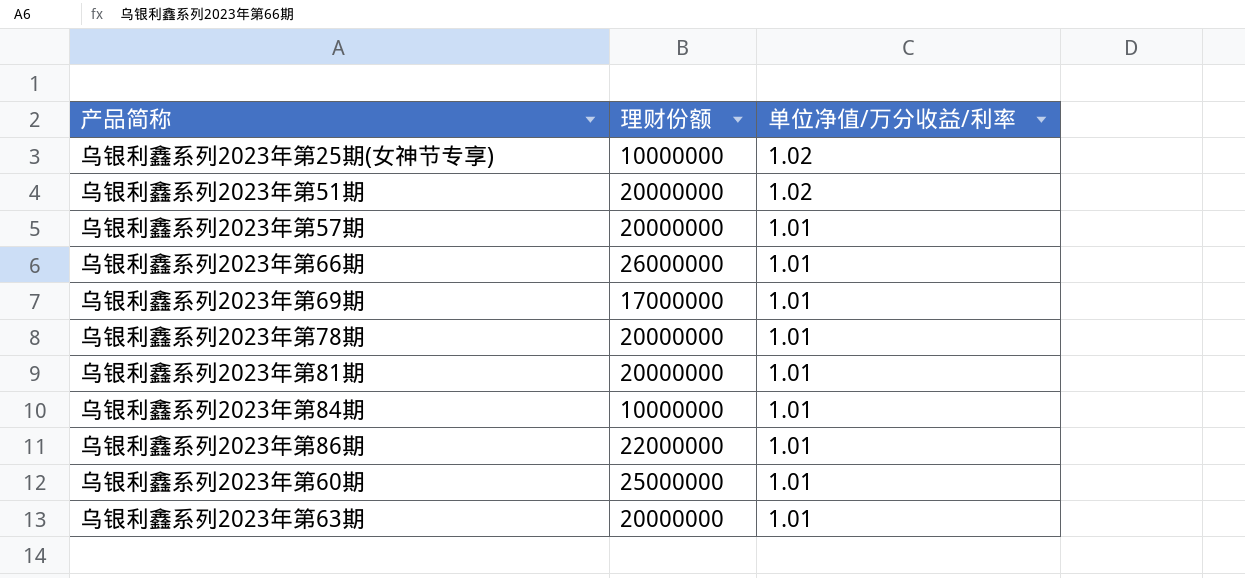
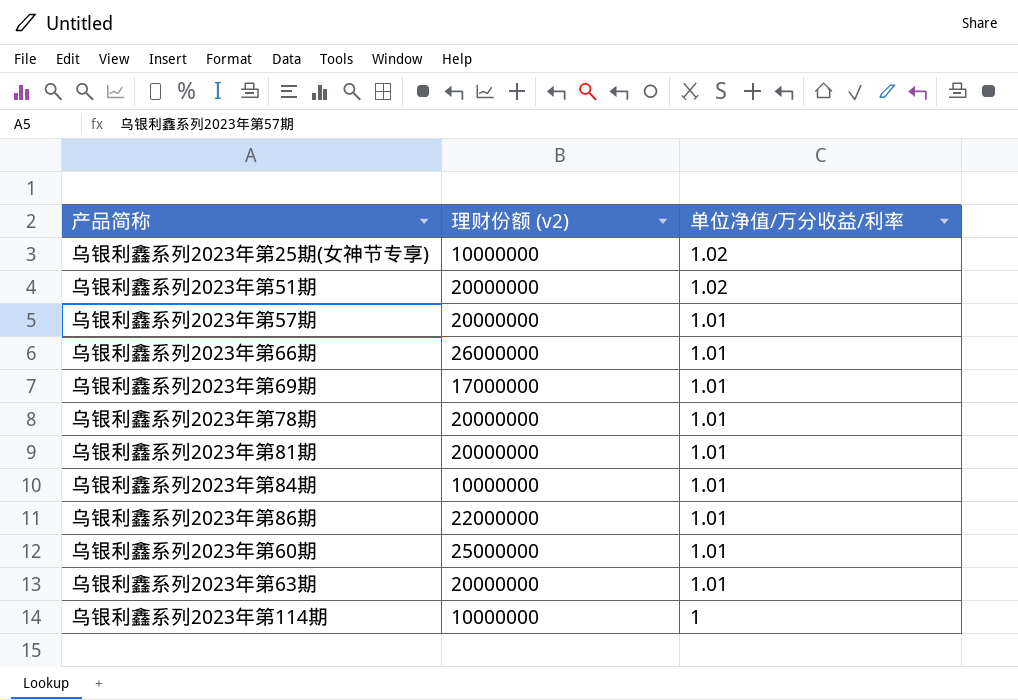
column name: 理财份额 -> 理财份额 (v2)
row 乌银利鑫系列2023年第114期: none -> 10000000 | 1

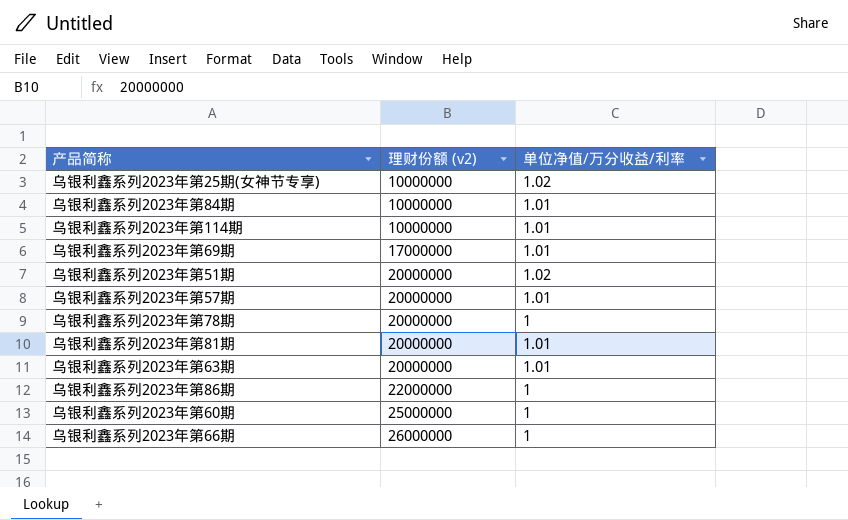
row order: 单位净值/万分收益/利率 descending -> 理财份额 (v2) ascending
乌银利鑫系列2023年第114期 | 单位净值/万分收益/利率: 1 -> 1.01
乌银利鑫系列2023年第78期 | 单位净值/万分收益/利率: 1.01 -> 1
乌银利鑫系列2023年第86期 | 单位净值/万分收益/利率: 1.01 -> 1
乌银利鑫系列2023年第60期 | 单位净值/万分收益/利率: 1.01 -> 1
乌银利鑫系列2023年第66期 | 单位净值/万分收益/利率: 1.01 -> 1

